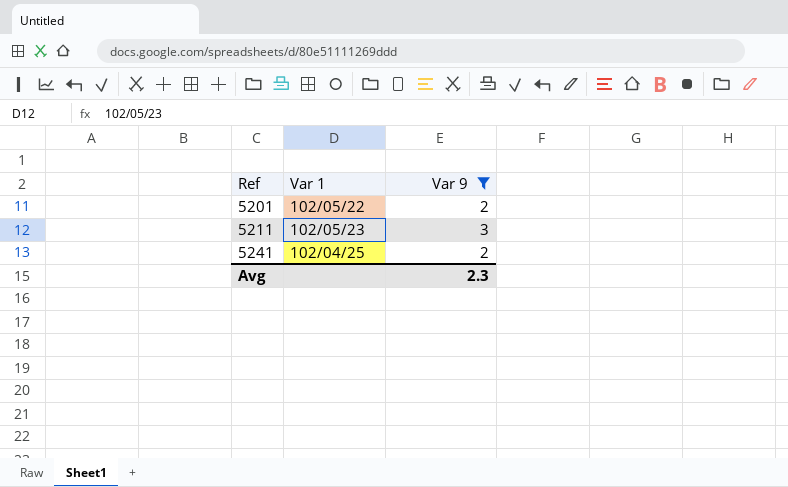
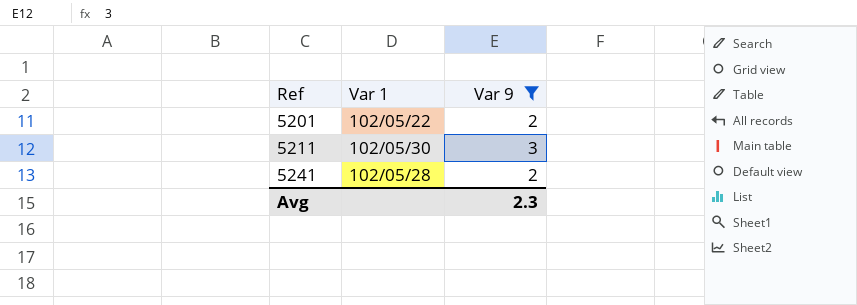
5211 | Var 1: 102/05/23 -> 102/05/30
5241 | Var 1: 102/04/25 -> 102/05/28

